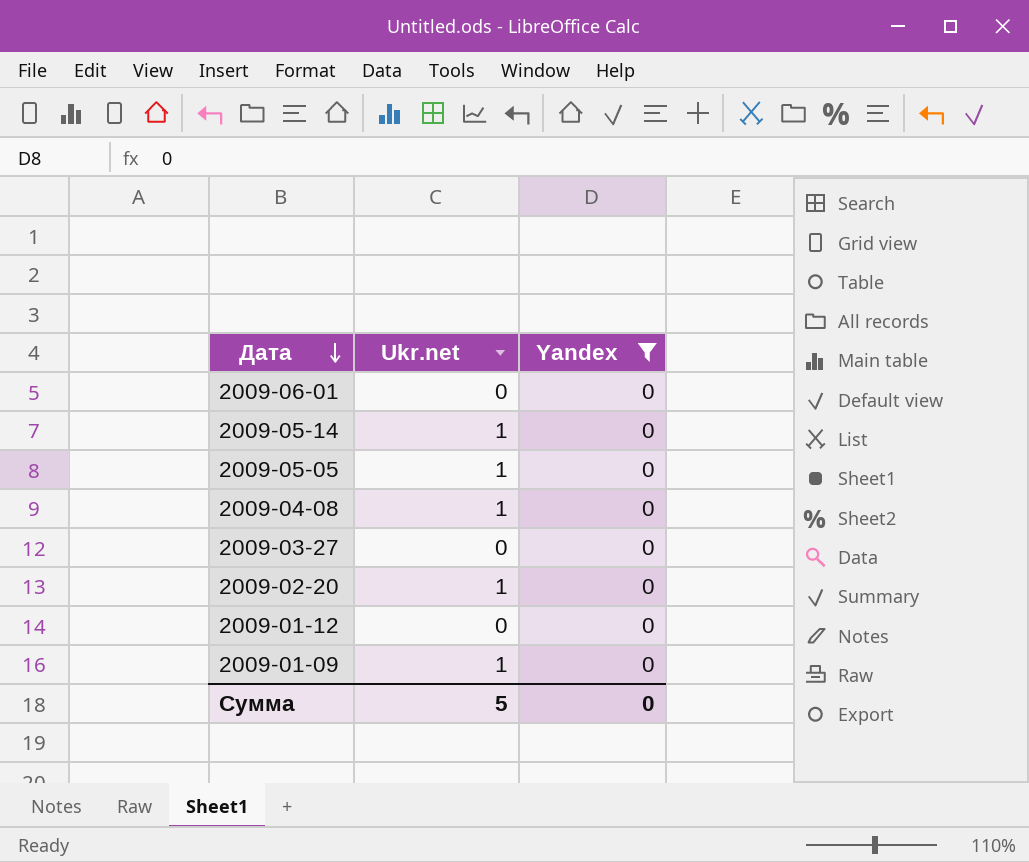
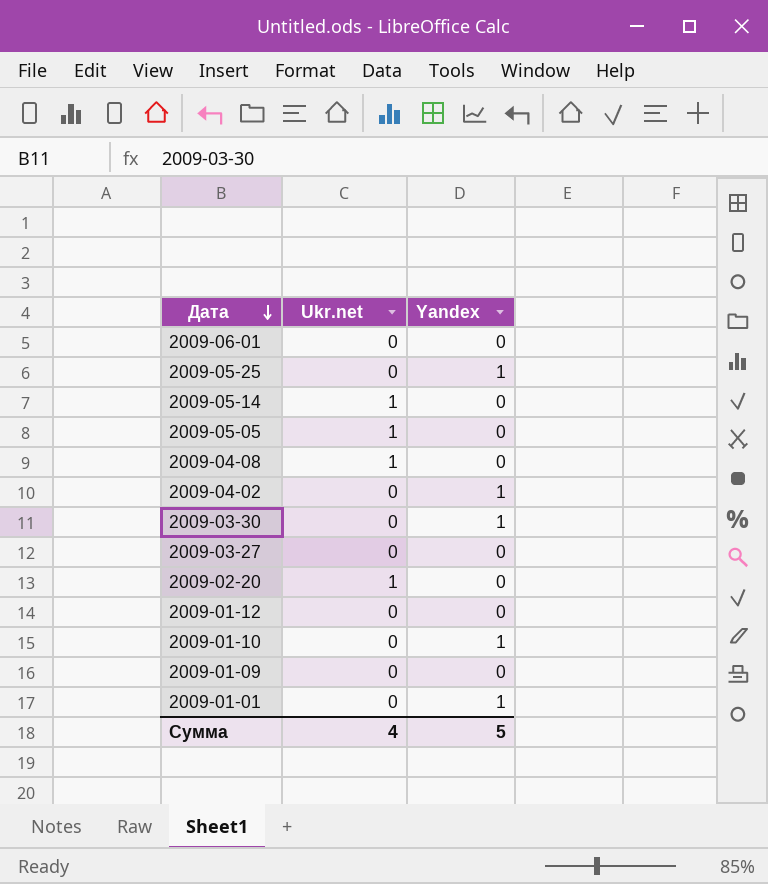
filter: Yandex = 0 -> none
2009-01-09 | Ukr.net: 1 -> 0
Сумма | Ukr.net: 5 -> 4
Сумма | Yandex: 0 -> 5

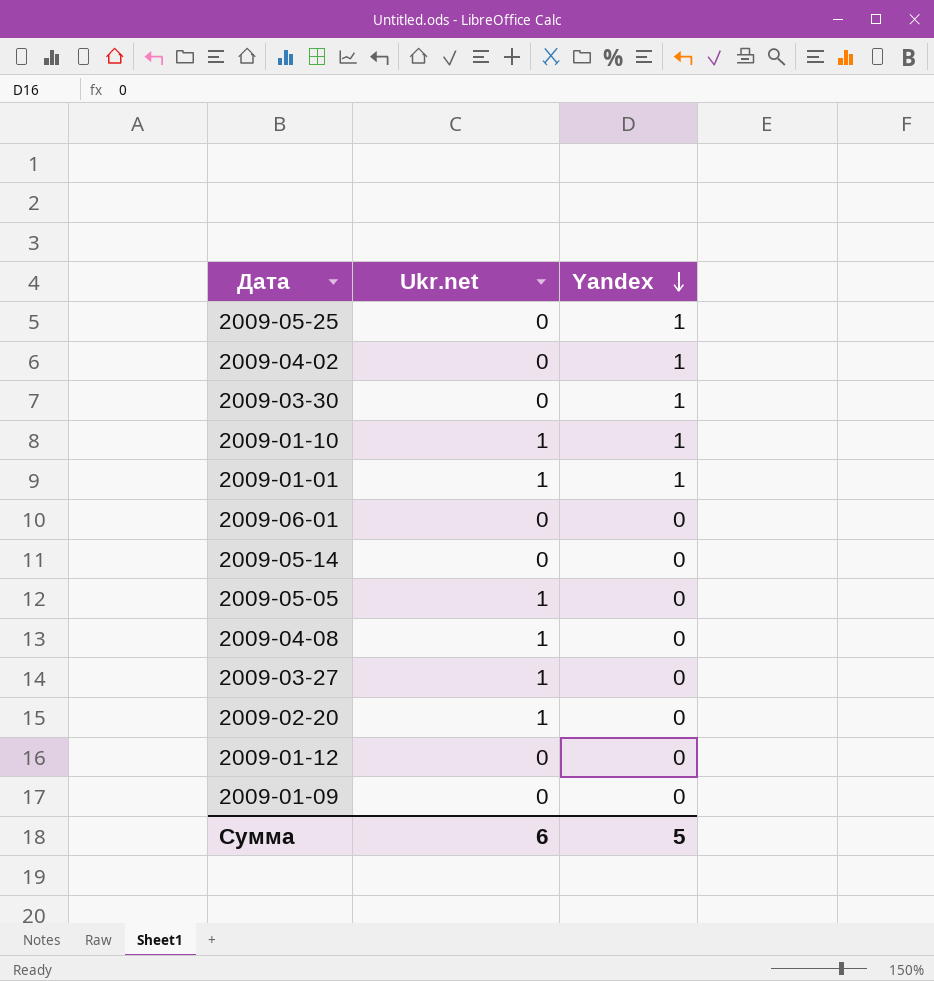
row order: Дата descending -> Yandex descending
2009-01-10 | Ukr.net: 0 -> 1
2009-01-01 | Ukr.net: 0 -> 1
2009-05-14 | Ukr.net: 1 -> 0
2009-03-27 | Ukr.net: 0 -> 1
Сумма | Ukr.net: 4 -> 6

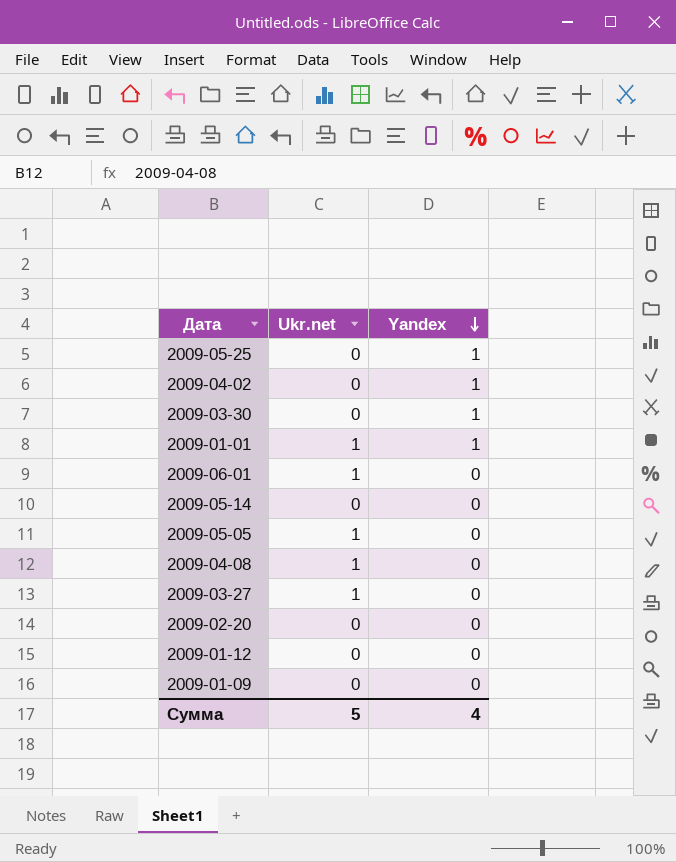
row 2009-01-10: 1 | 1 -> none
2009-06-01 | Ukr.net: 0 -> 1
2009-02-20 | Ukr.net: 1 -> 0
Сумма | Ukr.net: 6 -> 5
Сумма | Yandex: 5 -> 4

